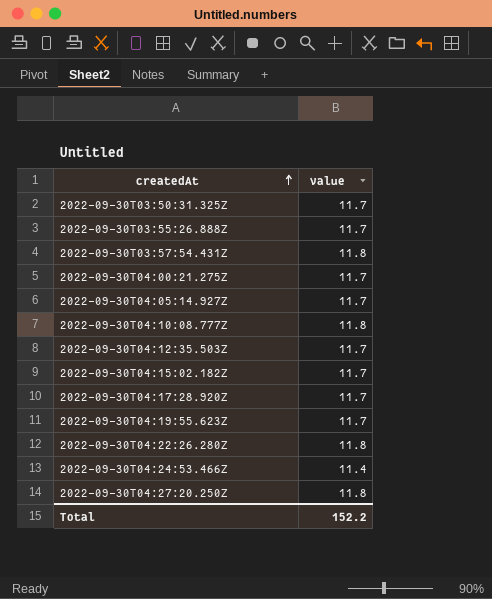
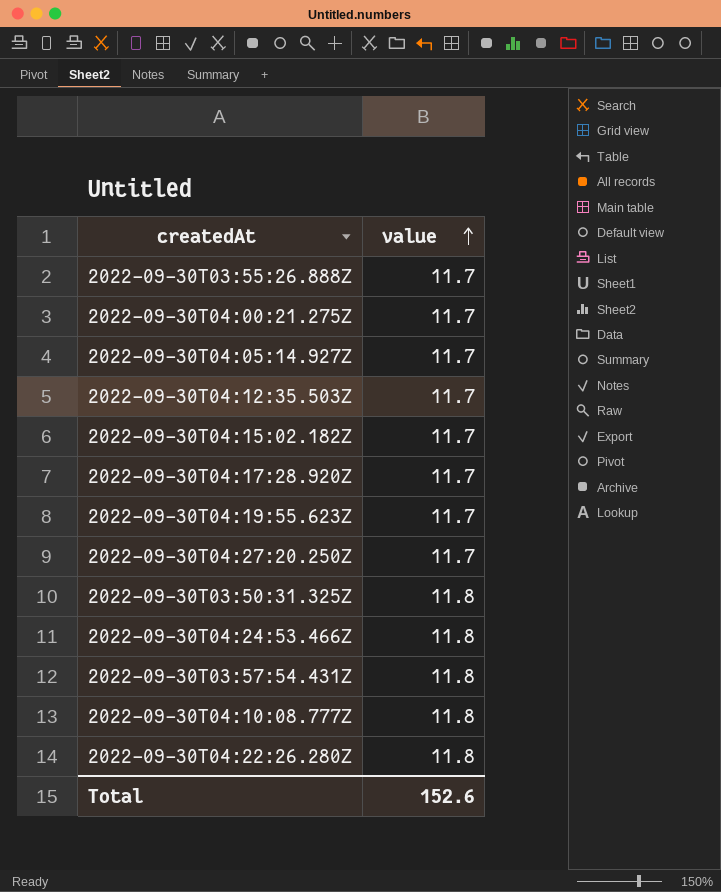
row order: createdAt ascending -> value ascending
2022-09-30T04:27:20.250Z | value: 11.8 -> 11.7
2022-09-30T03:50:31.325Z | value: 11.7 -> 11.8
2022-09-30T04:24:53.466Z | value: 11.4 -> 11.8
Total | value: 152.2 -> 152.6

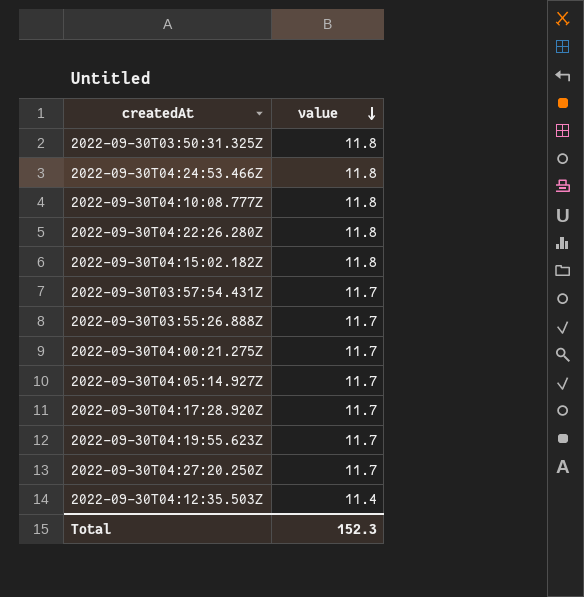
row order: value ascending -> value descending
2022-09-30T04:15:02.182Z | value: 11.7 -> 11.8
2022-09-30T03:57:54.431Z | value: 11.8 -> 11.7
2022-09-30T04:12:35.503Z | value: 11.7 -> 11.4
Total | value: 152.6 -> 152.3

